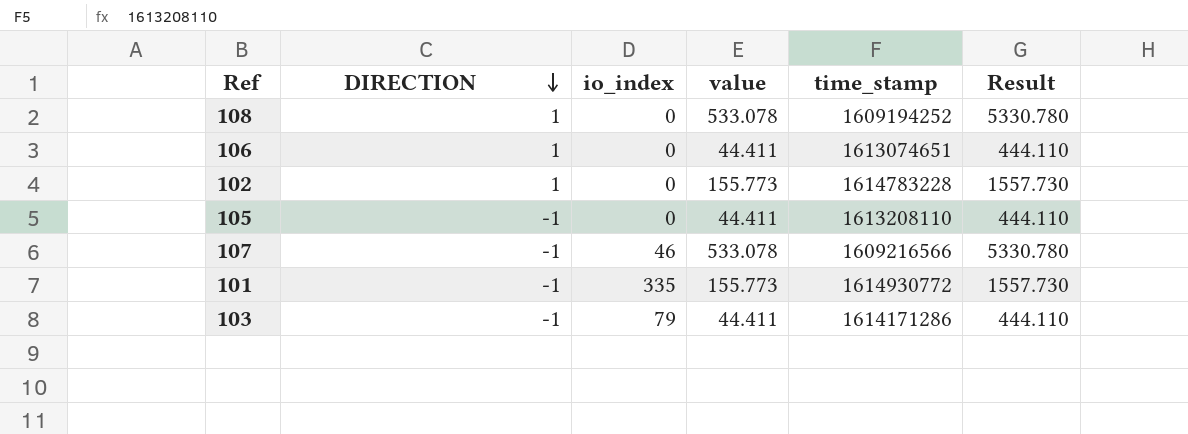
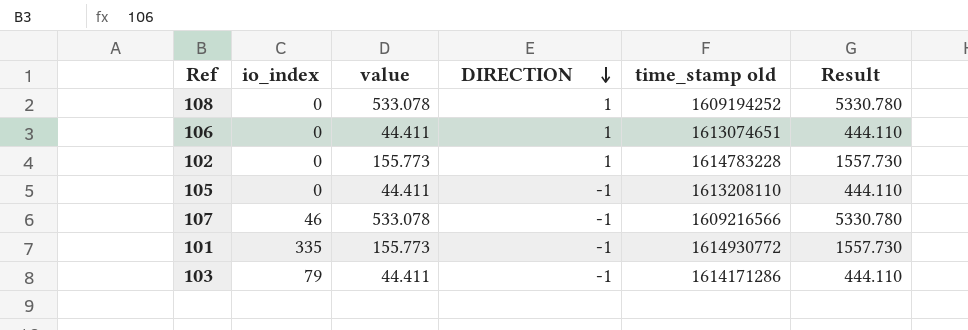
column DIRECTION | position: 2 -> 4
column name: time_stamp -> time_stamp old

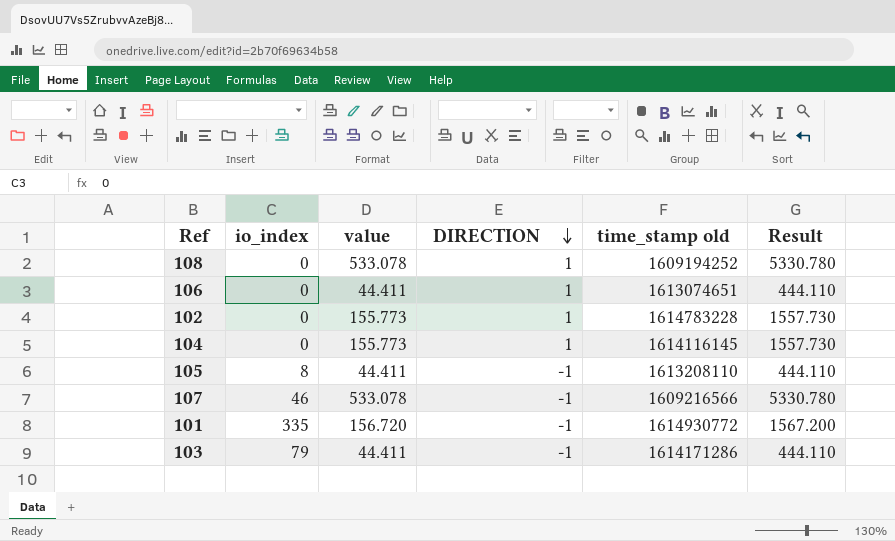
row 104: none -> 0 | 155.773 | 1 | 1614116145 | 1557.730
105 | io_index: 0 -> 8
101 | value: 155.773 -> 156.720
101 | Result: 1557.730 -> 1567.200

